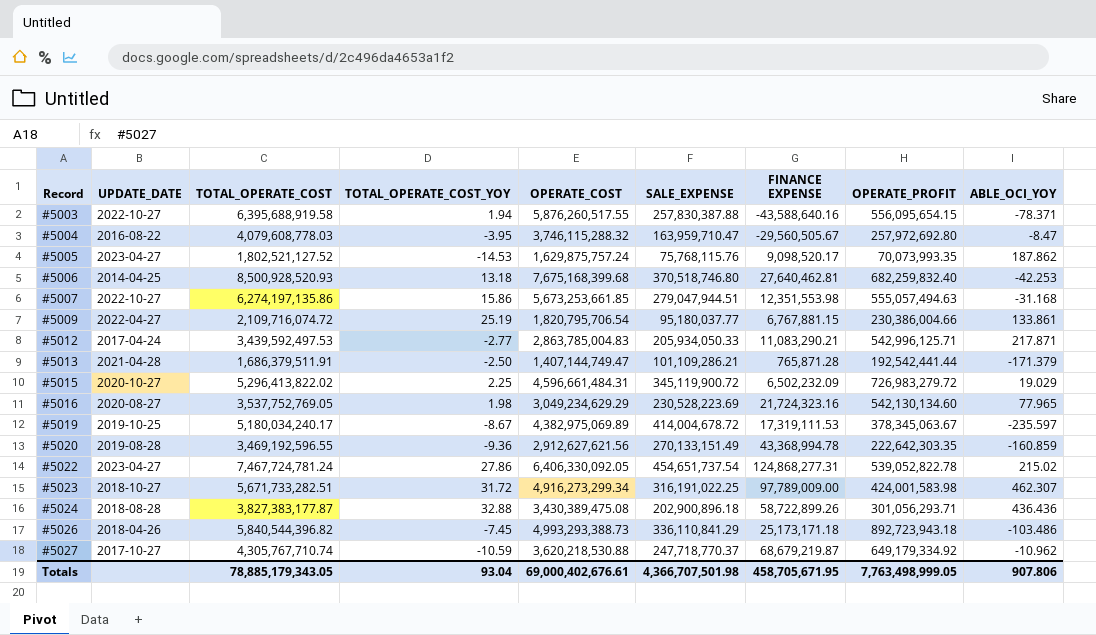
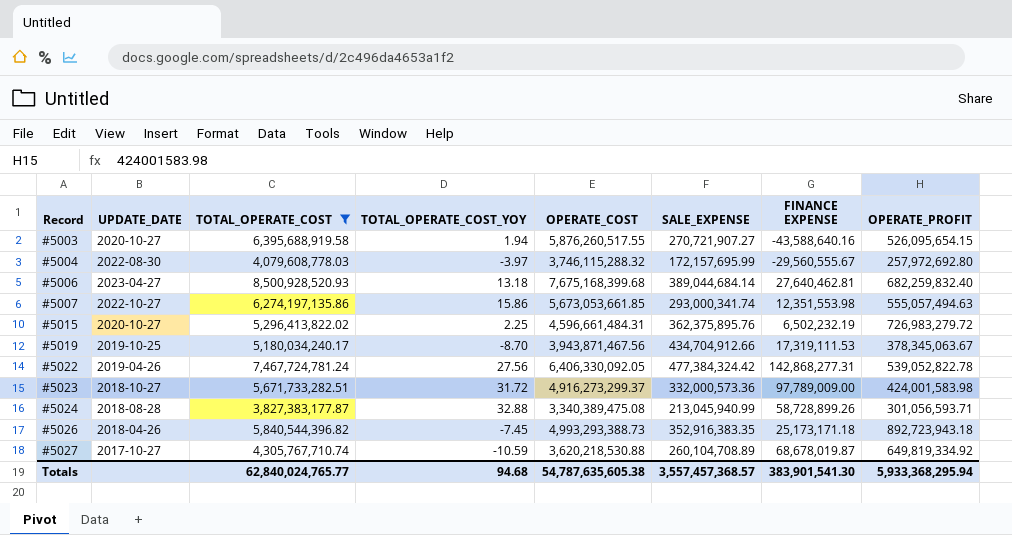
filter: none -> TOTAL_OPERATE_COST >= 3,827,383,177.87
column ABLE_OCI_YOY | position: 9 -> none
#5003 | UPDATE_DATE: 2022-10-27 -> 2020-10-27
#5003 | SALE_EXPENSE: 257,830,387.88 -> 270,721,907.27
#5003 | OPERATE_PROFIT: 556,095,654.15 -> 526,095,654.15
#5004 | UPDATE_DATE: 2016-08-22 -> 2022-08-30
#5004 | TOTAL_OPERATE_COST_YOY: -3.95 -> -3.97
#5004 | SALE_EXPENSE: 163,959,710.47 -> 172,157,695.99
#5004 | FINANCE EXPENSE: -29,560,505.67 -> -29,560,555.67
#5006 | UPDATE_DATE: 2014-04-25 -> 2023-04-27
#5006 | SALE_EXPENSE: 370,518,746.80 -> 389,044,684.14
#5007 | OPERATE_COST: 5,673,253,661.85 -> 5,673,053,661.85
#5007 | SALE_EXPENSE: 279,047,944.51 -> 293,000,341.74
#5015 | SALE_EXPENSE: 345,119,900.72 -> 362,375,895.76
#5015 | FINANCE EXPENSE: 6,502,232.09 -> 6,502,232.19
#5019 | TOTAL_OPERATE_COST_YOY: -8.67 -> -8.70
#5019 | OPERATE_COST: 4,382,975,069.89 -> 3,943,871,467.56
#5019 | SALE_EXPENSE: 414,004,678.72 -> 434,704,912.66
#5022 | UPDATE_DATE: 2023-04-27 -> 2019-04-26
#5022 | TOTAL_OPERATE_COST_YOY: 27.86 -> 27.56
#5022 | SALE_EXPENSE: 454,651,737.54 -> 477,384,324.42
#5022 | FINANCE EXPENSE: 124,868,277.31 -> 142,868,277.31
#5023 | OPERATE_COST: 4,916,273,299.34 -> 4,916,273,299.37
#5023 | SALE_EXPENSE: 316,191,022.25 -> 332,000,573.36
#5024 | OPERATE_COST: 3,430,389,475.08 -> 3,340,389,475.08
#5024 | SALE_EXPENSE: 202,900,896.18 -> 213,045,940.99
#5024 | FINANCE EXPENSE: 58,722,899.26 -> 58,728,899.26
#5024 | OPERATE_PROFIT: 301,056,293.71 -> 301,056,593.71
#5026 | SALE_EXPENSE: 336,110,841.29 -> 352,916,383.35
#5027 | SALE_EXPENSE: 247,718,770.37 -> 260,104,708.89
#5027 | FINANCE EXPENSE: 68,679,219.87 -> 68,678,019.87
#5027 | OPERATE_PROFIT: 649,179,334.92 -> 649,819,334.92
Totals | TOTAL_OPERATE_COST: 78,885,179,343.05 -> 62,840,024,765.77
Totals | TOTAL_OPERATE_COST_YOY: 93.04 -> 94.68
Totals | OPERATE_COST: 69,000,402,676.61 -> 54,787,635,605.38
Totals | SALE_EXPENSE: 4,366,707,501.98 -> 3,557,457,368.57
Totals | FINANCE EXPENSE: 458,705,671.95 -> 383,901,541.30
Totals | OPERATE_PROFIT: 7,763,498,999.05 -> 5,933,368,295.94

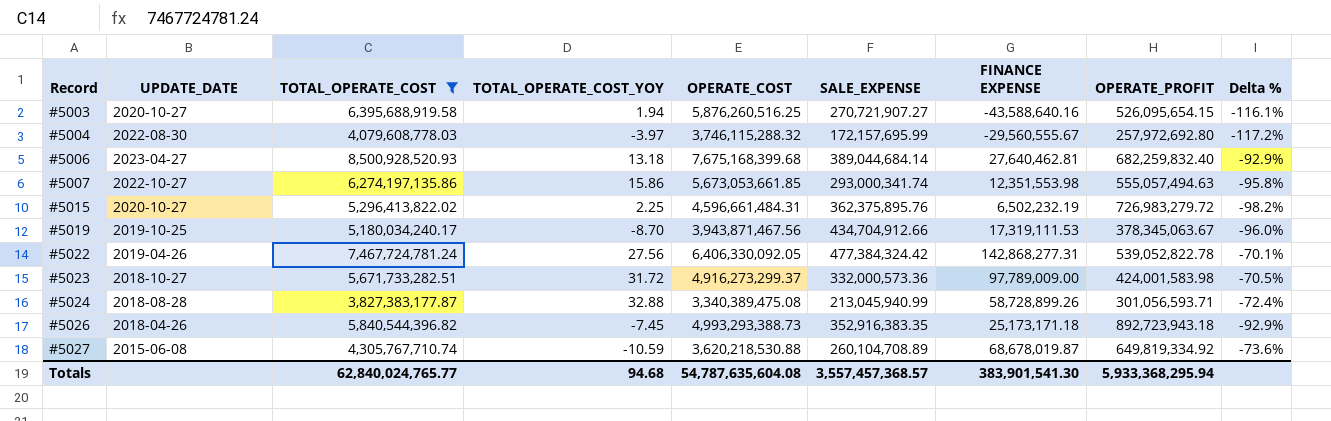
column Delta % | formula: none -> ([FINANCE EXPENSE] - [SALE_EXPENSE]) / [SALE_EXPENSE]
#5003 | OPERATE_COST: 5,876,260,517.55 -> 5,876,260,516.25
#5027 | UPDATE_DATE: 2017-10-27 -> 2015-06-08
Totals | OPERATE_COST: 54,787,635,605.38 -> 54,787,635,604.08

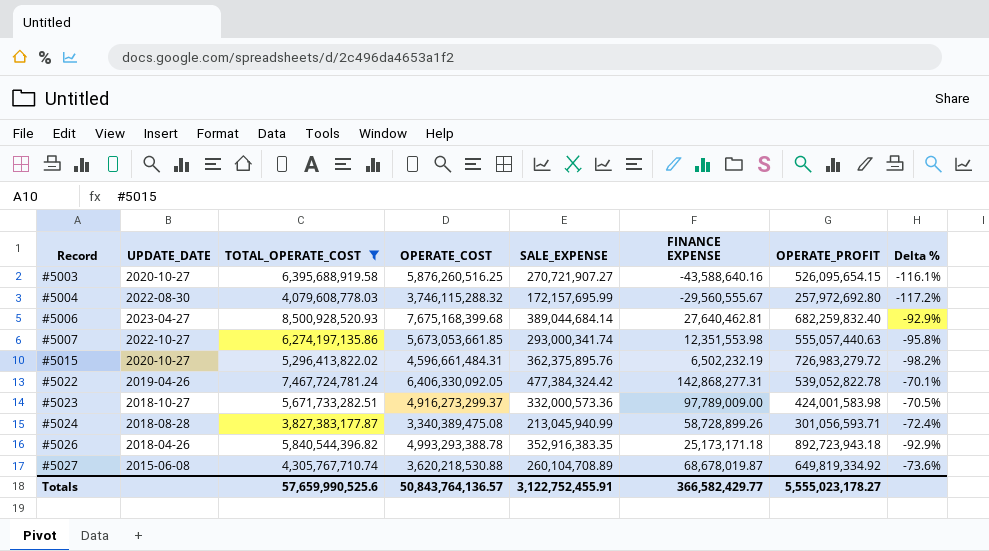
column TOTAL_OPERATE_COST_YOY | position: 4 -> none
row #5019: 2019-10-25 | 5,180,034,240.17 | -8.70 | 3,943,871,467.56 | 434,704,912.66 | 17,319,111.53 | 378,345,063.67 | -96.0% -> none
#5007 | OPERATE_PROFIT: 555,057,494.63 -> 555,057,440.63
#5026 | OPERATE_COST: 4,993,293,388.73 -> 4,993,293,388.78
Totals | TOTAL_OPERATE_COST: 62,840,024,765.77 -> 57,659,990,525.6
Totals | OPERATE_COST: 54,787,635,604.08 -> 50,843,764,136.57
Totals | SALE_EXPENSE: 3,557,457,368.57 -> 3,122,752,455.91
Totals | FINANCE EXPENSE: 383,901,541.30 -> 366,582,429.77
Totals | OPERATE_PROFIT: 5,933,368,295.94 -> 5,555,023,178.27

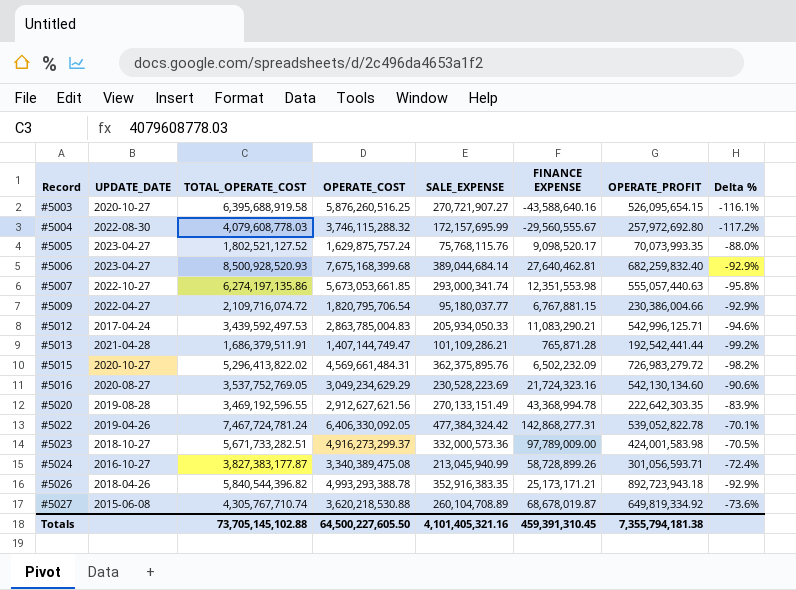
filter: TOTAL_OPERATE_COST >= 3,827,383,177.87 -> none
#5015 | OPERATE_COST: 4,596,661,484.31 -> 4,569,661,484.31
#5015 | FINANCE EXPENSE: 6,502,232.19 -> 6,502,232.09
#5024 | UPDATE_DATE: 2018-08-28 -> 2016-10-27
#5026 | FINANCE EXPENSE: 25,173,171.18 -> 25,173,171.21
Totals | TOTAL_OPERATE_COST: 57,659,990,525.6 -> 73,705,145,102.88
Totals | OPERATE_COST: 50,843,764,136.57 -> 64,500,227,605.50
Totals | SALE_EXPENSE: 3,122,752,455.91 -> 4,101,405,321.16
Totals | FINANCE EXPENSE: 366,582,429.77 -> 459,391,310.45
Totals | OPERATE_PROFIT: 5,555,023,178.27 -> 7,355,794,181.38

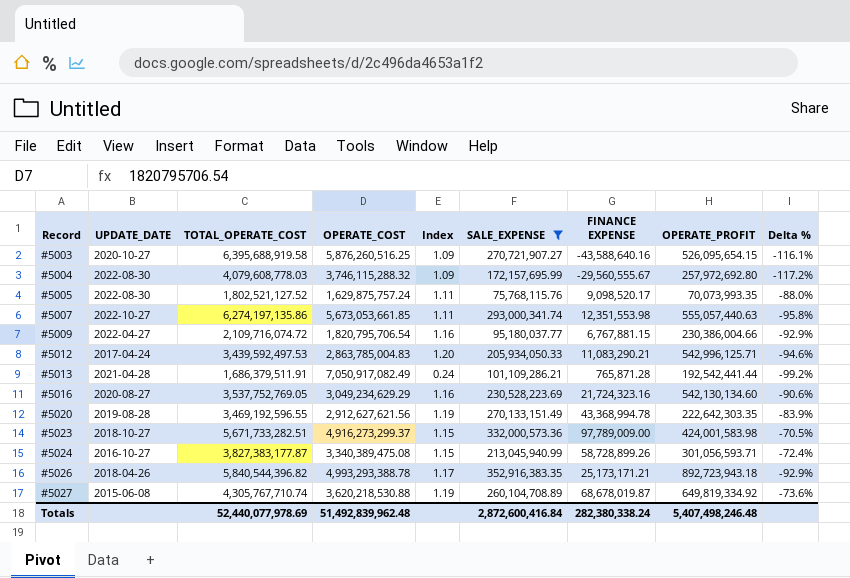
filter: none -> SALE_EXPENSE <= 352,916,383.35
column Index | formula: none -> [TOTAL_OPERATE_COST] / [OPERATE_COST]
#5005 | UPDATE_DATE: 2023-04-27 -> 2022-08-30
#5013 | OPERATE_COST: 1,407,144,749.47 -> 7,050,917,082.49
Totals | TOTAL_OPERATE_COST: 73,705,145,102.88 -> 52,440,077,978.69
Totals | OPERATE_COST: 64,500,227,605.50 -> 51,492,839,962.48
Totals | SALE_EXPENSE: 4,101,405,321.16 -> 2,872,600,416.84
Totals | FINANCE EXPENSE: 459,391,310.45 -> 282,380,338.24
Totals | OPERATE_PROFIT: 7,355,794,181.38 -> 5,407,498,246.48

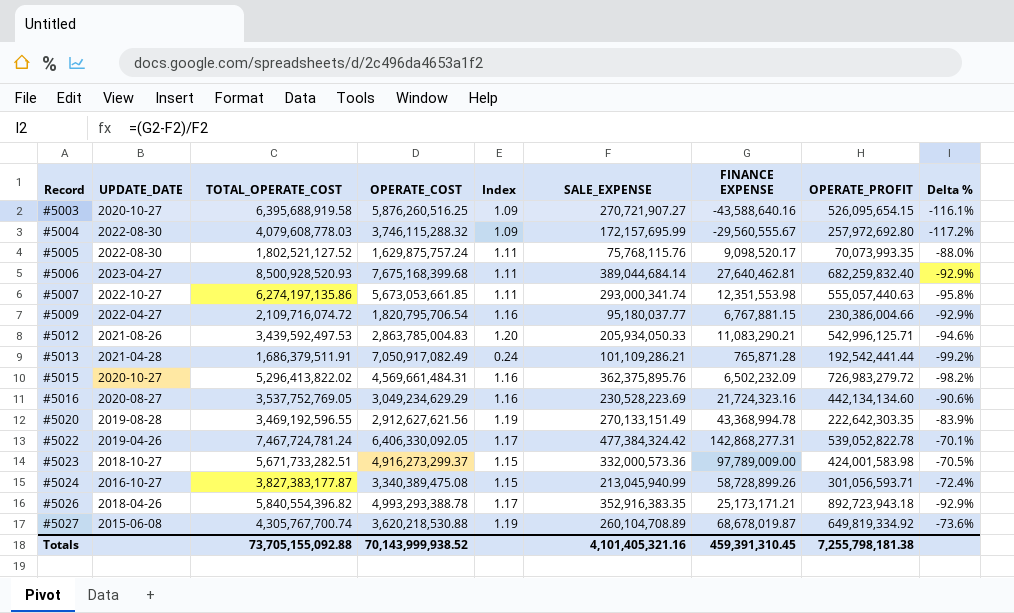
filter: SALE_EXPENSE <= 352,916,383.35 -> none
#5012 | UPDATE_DATE: 2017-04-24 -> 2021-08-26
#5016 | OPERATE_PROFIT: 542,130,134.60 -> 442,134,134.60
#5026 | TOTAL_OPERATE_COST: 5,840,544,396.82 -> 5,840,554,396.82
#5027 | TOTAL_OPERATE_COST: 4,305,767,710.74 -> 4,305,767,700.74
Totals | TOTAL_OPERATE_COST: 52,440,077,978.69 -> 73,705,155,092.88
Totals | OPERATE_COST: 51,492,839,962.48 -> 70,143,999,938.52
Totals | SALE_EXPENSE: 2,872,600,416.84 -> 4,101,405,321.16
Totals | FINANCE EXPENSE: 282,380,338.24 -> 459,391,310.45
Totals | OPERATE_PROFIT: 5,407,498,246.48 -> 7,255,798,181.38

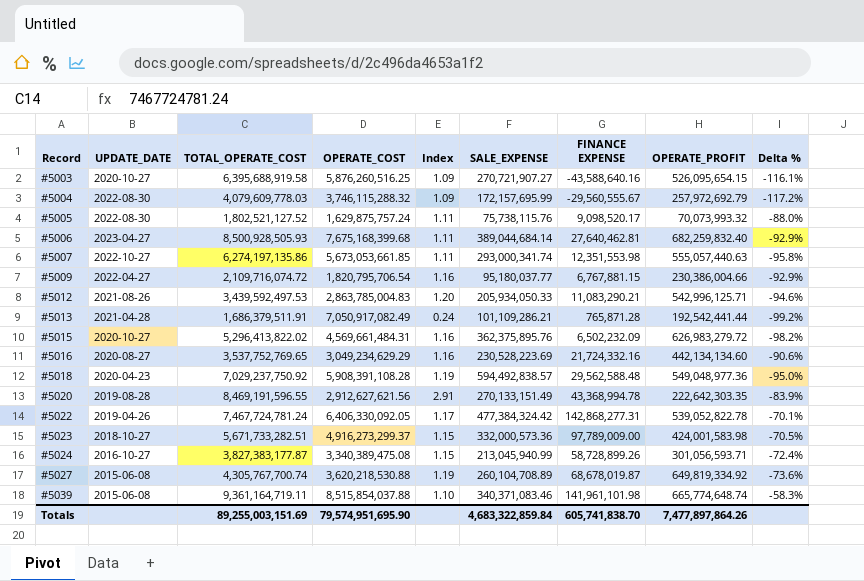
row #5026: 2018-04-26 | 5,840,554,396.82 | 4,993,293,388.78 | 1.17 | 352,916,383.35 | 25,173,171.21 | 892,723,943.18 | -92.9% -> none
#5004 | TOTAL_OPERATE_COST: 4,079,608,778.03 -> 4,079,609,778.03
#5004 | OPERATE_PROFIT: 257,972,692.80 -> 257,972,692.79
#5005 | SALE_EXPENSE: 75,768,115.76 -> 75,738,115.76
#5005 | OPERATE_PROFIT: 70,073,993.35 -> 70,073,993.32
#5006 | TOTAL_OPERATE_COST: 8,500,928,520.93 -> 8,500,928,505.93
#5015 | OPERATE_PROFIT: 726,983,279.72 -> 626,983,279.72
#5016 | TOTAL_OPERATE_COST: 3,537,752,769.05 -> 3,537,752,769.65
#5016 | FINANCE EXPENSE: 21,724,323.16 -> 21,724,332.16
row #5018: none -> 2020-04-23 | 7,029,237,750.92 | 5,908,391,108.28 | 1.19 | 594,492,838.57 | 29,562,588.48 | 549,048,977.36 | -95.0%
#5020 | TOTAL_OPERATE_COST: 3,469,192,596.55 -> 8,469,191,596.55
#5020 | Index: 1.19 -> 2.91
row #5039: none -> 2015-06-08 | 9,361,164,719.11 | 8,515,854,037.88 | 1.10 | 340,371,083.46 | 141,961,101.98 | 665,774,648.74 | -58.3%
Totals | TOTAL_OPERATE_COST: 73,705,155,092.88 -> 89,255,003,151.69
Totals | OPERATE_COST: 70,143,999,938.52 -> 79,574,951,695.90
Totals | SALE_EXPENSE: 4,101,405,321.16 -> 4,683,322,859.84
Totals | FINANCE EXPENSE: 459,391,310.45 -> 605,741,838.70
Totals | OPERATE_PROFIT: 7,255,798,181.38 -> 7,477,897,864.26

